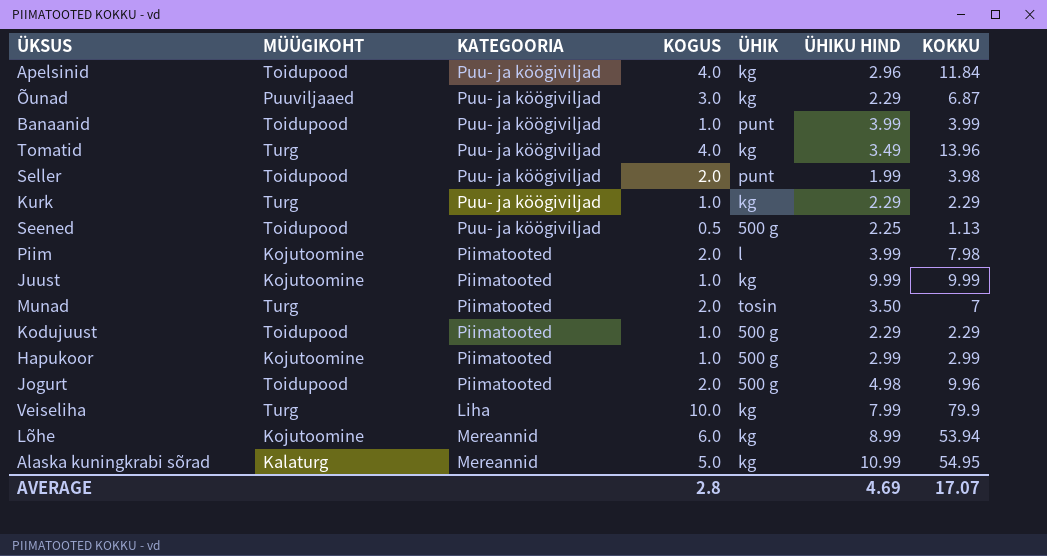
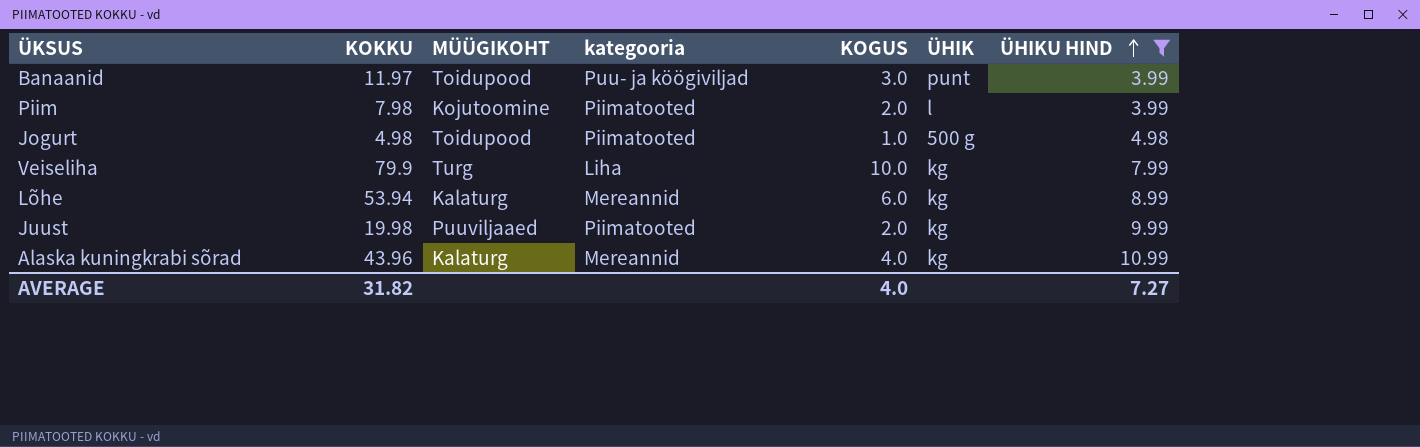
filter: none -> ÜHIKU HIND >= 3.99
row order: none -> ÜHIKU HIND ascending
column KOKKU | position: 7 -> 2
column name: KATEGOORIA -> kategooria
Banaanid | KOKKU: 3.99 -> 11.97
Banaanid | KOGUS: 1.0 -> 3.0
Jogurt | KOKKU: 9.96 -> 4.98
Jogurt | KOGUS: 2.0 -> 1.0
Lõhe | MÜÜGIKOHT: Kojutoomine -> Kalaturg
Juust | KOKKU: 9.99 -> 19.98
Juust | MÜÜGIKOHT: Kojutoomine -> Puuviljaaed
Juust | KOGUS: 1.0 -> 2.0
Alaska kuningkrabi sõrad | KOKKU: 54.95 -> 43.96
Alaska kuningkrabi sõrad | KOGUS: 5.0 -> 4.0
AVERAGE | KOKKU: 17.07 -> 31.82
AVERAGE | KOGUS: 2.8 -> 4.0
AVERAGE | ÜHIKU HIND: 4.69 -> 7.27

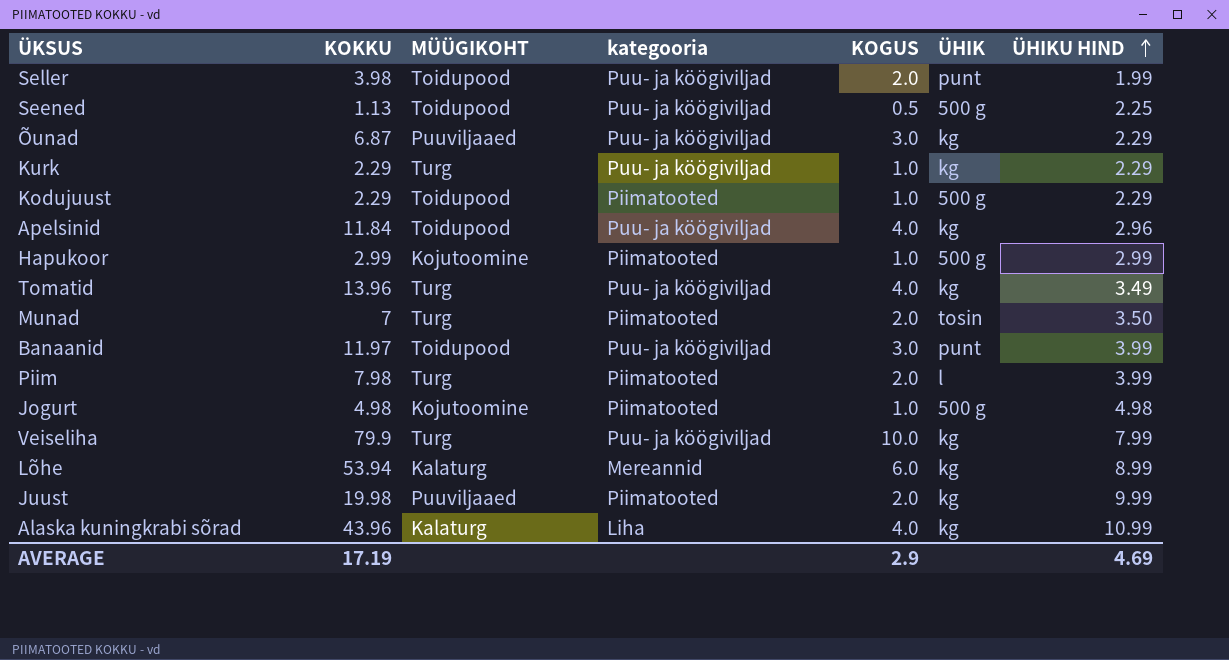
filter: ÜHIKU HIND >= 3.99 -> none
Piim | MÜÜGIKOHT: Kojutoomine -> Turg
Jogurt | MÜÜGIKOHT: Toidupood -> Kojutoomine
Veiseliha | kategooria: Liha -> Puu- ja köögiviljad
Alaska kuningkrabi sõrad | kategooria: Mereannid -> Liha
AVERAGE | KOKKU: 31.82 -> 17.19
AVERAGE | KOGUS: 4.0 -> 2.9
AVERAGE | ÜHIKU HIND: 7.27 -> 4.69

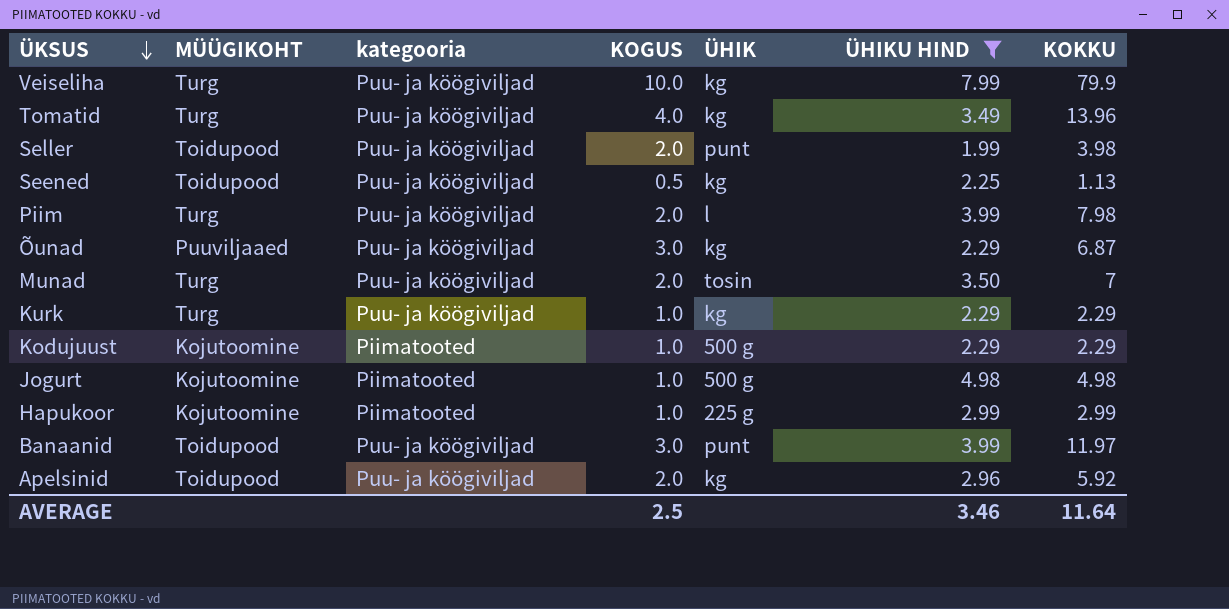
filter: none -> ÜHIKU HIND <= 7.99
row order: ÜHIKU HIND ascending -> ÜKSUS descending
column KOKKU | position: 2 -> 7
Seened | ÜHIK: 500 g -> kg
Piim | kategooria: Piimatooted -> Puu- ja köögiviljad
Munad | kategooria: Piimatooted -> Puu- ja köögiviljad
Kodujuust | MÜÜGIKOHT: Toidupood -> Kojutoomine
Hapukoor | ÜHIK: 500 g -> 225 g
Apelsinid | KOGUS: 4.0 -> 2.0
Apelsinid | KOKKU: 11.84 -> 5.92
AVERAGE | KOGUS: 2.9 -> 2.5
AVERAGE | ÜHIKU HIND: 4.69 -> 3.46
AVERAGE | KOKKU: 17.19 -> 11.64

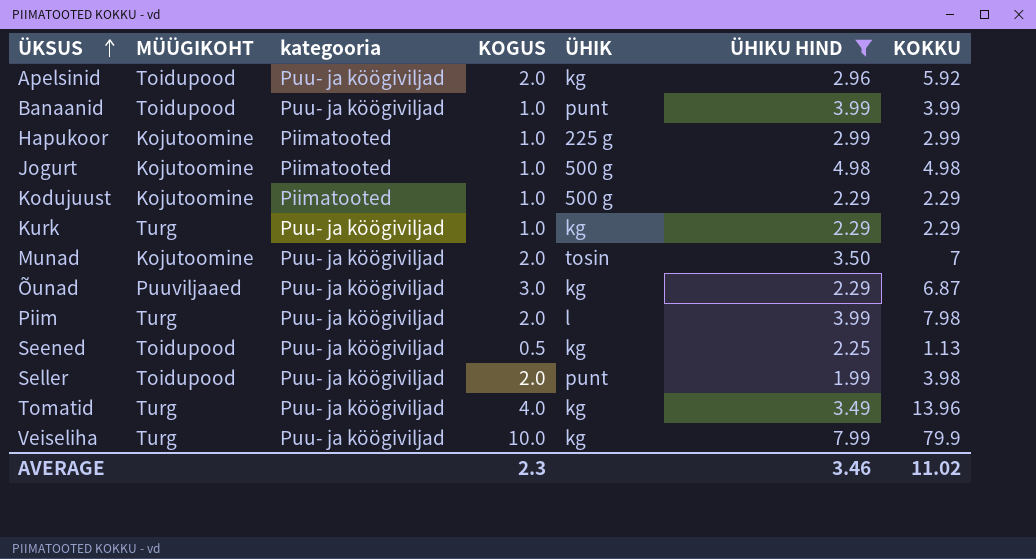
row order: ÜKSUS descending -> ÜKSUS ascending
Banaanid | KOGUS: 3.0 -> 1.0
Banaanid | KOKKU: 11.97 -> 3.99
Munad | MÜÜGIKOHT: Turg -> Kojutoomine
AVERAGE | KOGUS: 2.5 -> 2.3
AVERAGE | KOKKU: 11.64 -> 11.02

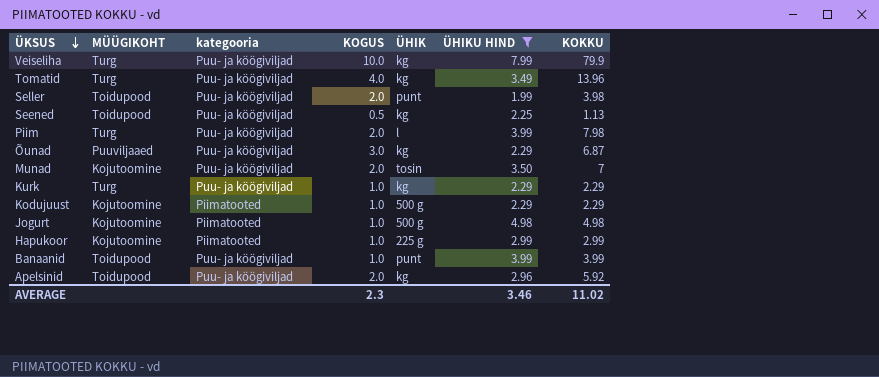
row order: ÜKSUS ascending -> ÜKSUS descending

